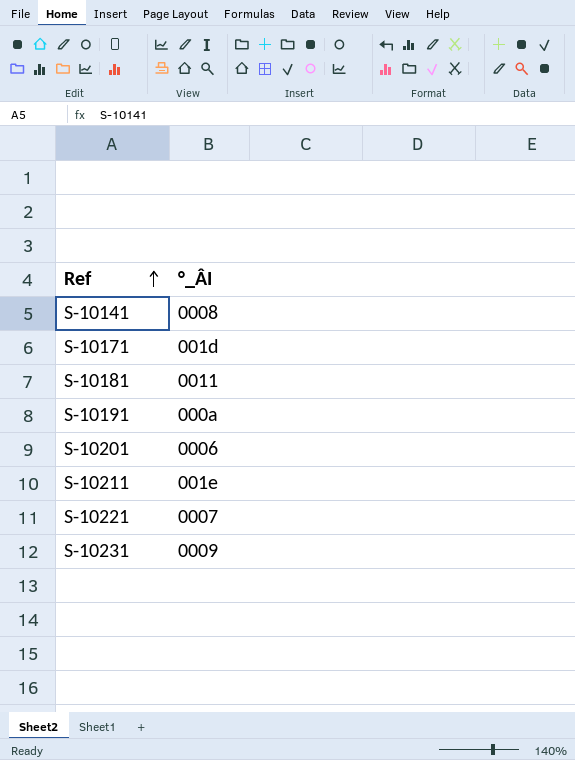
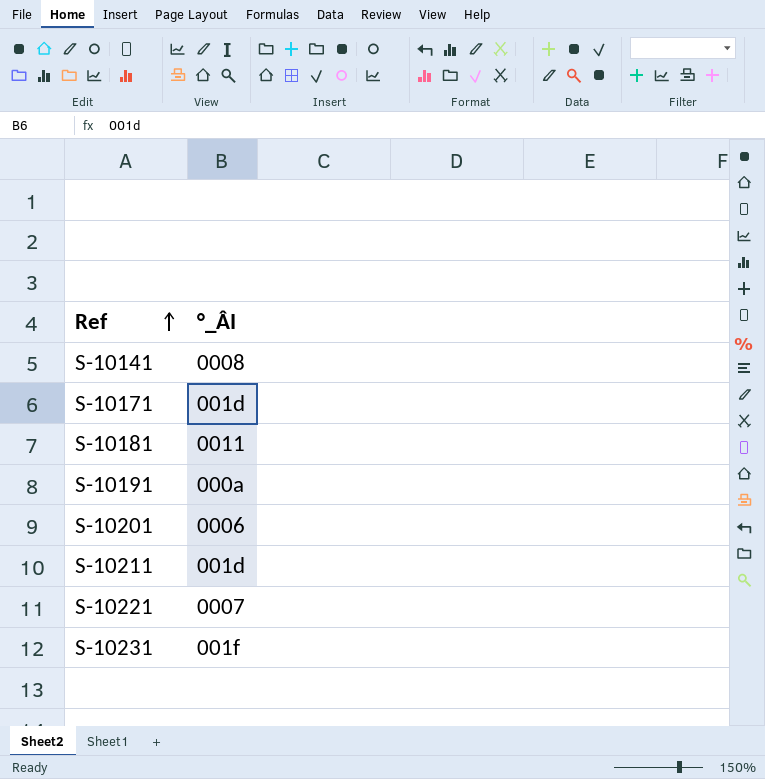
S-10211 | °_ÂI: 001e -> 001d
S-10231 | °_ÂI: 0009 -> 001f

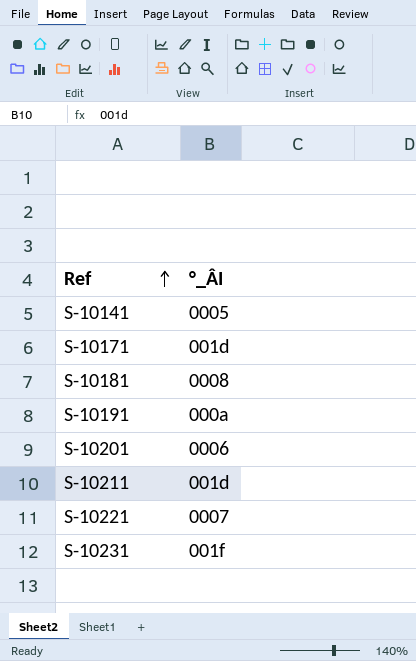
S-10141 | °_ÂI: 0008 -> 0005
S-10181 | °_ÂI: 0011 -> 0008

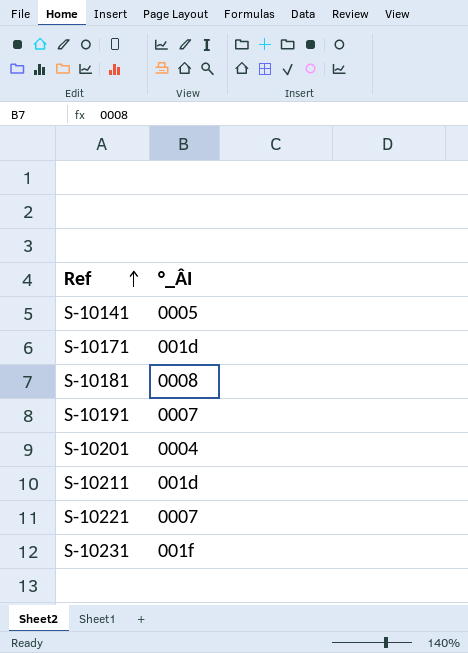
S-10191 | °_ÂI: 000a -> 0007
S-10201 | °_ÂI: 0006 -> 0004

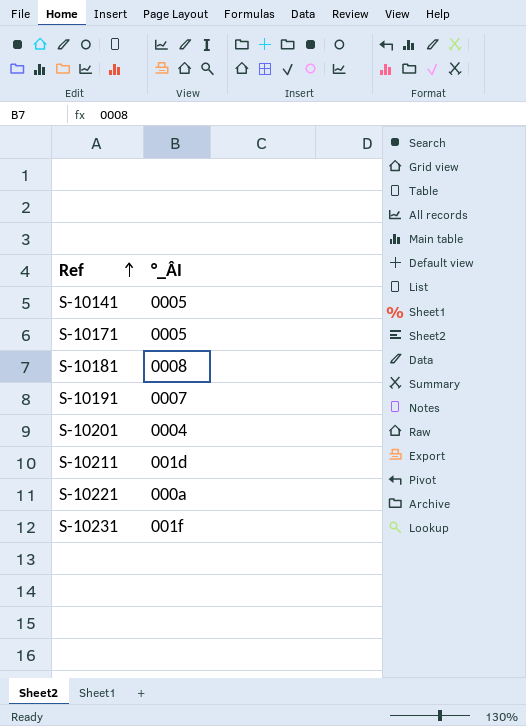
S-10171 | °_ÂI: 001d -> 0005
S-10221 | °_ÂI: 0007 -> 000a

